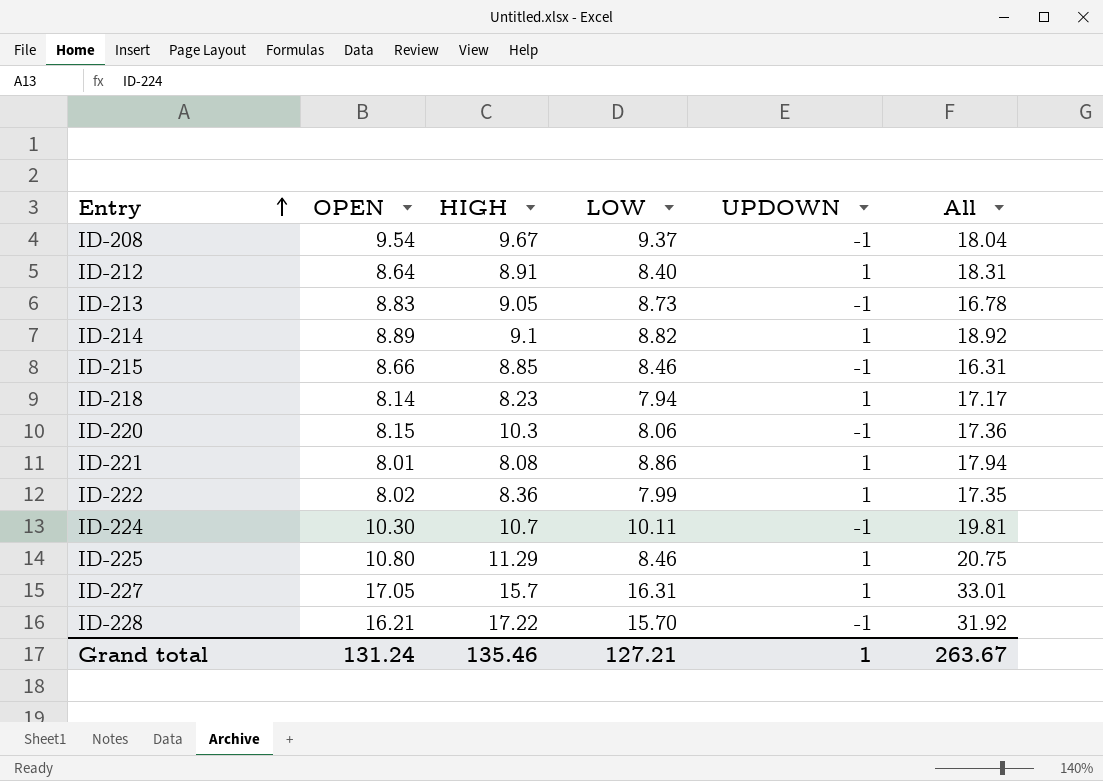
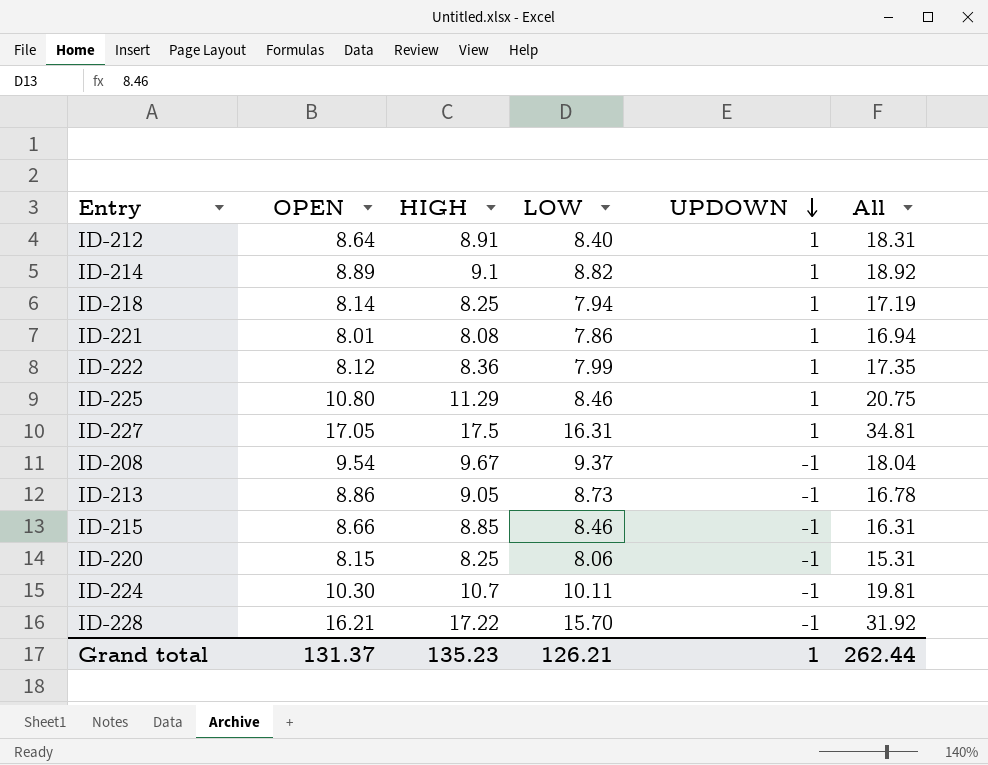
row order: Entry ascending -> UPDOWN descending
ID-218 | HIGH: 8.23 -> 8.25
ID-218 | All: 17.17 -> 17.19
ID-221 | LOW: 8.86 -> 7.86
ID-221 | All: 17.94 -> 16.94
ID-222 | OPEN: 8.02 -> 8.12
ID-227 | HIGH: 15.7 -> 17.5
ID-227 | All: 33.01 -> 34.81
ID-213 | OPEN: 8.83 -> 8.86
ID-220 | HIGH: 10.3 -> 8.25
ID-220 | All: 17.36 -> 15.31
Grand total | OPEN: 131.24 -> 131.37
Grand total | HIGH: 135.46 -> 135.23
Grand total | LOW: 127.21 -> 126.21
Grand total | All: 263.67 -> 262.44

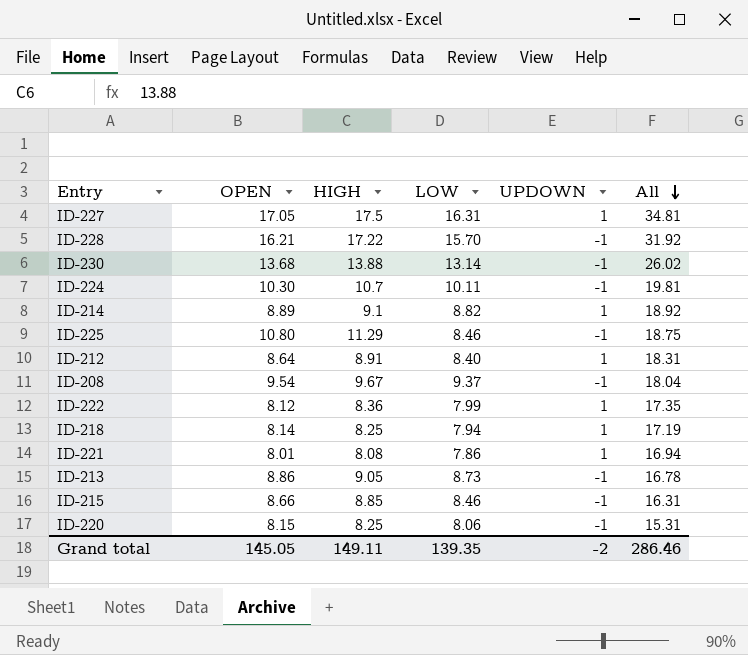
row order: UPDOWN descending -> All descending
row ID-230: none -> 13.68 | 13.88 | 13.14 | -1 | 26.02
ID-225 | UPDOWN: 1 -> -1
ID-225 | All: 20.75 -> 18.75
Grand total | OPEN: 131.37 -> 145.05
Grand total | HIGH: 135.23 -> 149.11
Grand total | LOW: 126.21 -> 139.35
Grand total | UPDOWN: 1 -> -2
Grand total | All: 262.44 -> 286.46

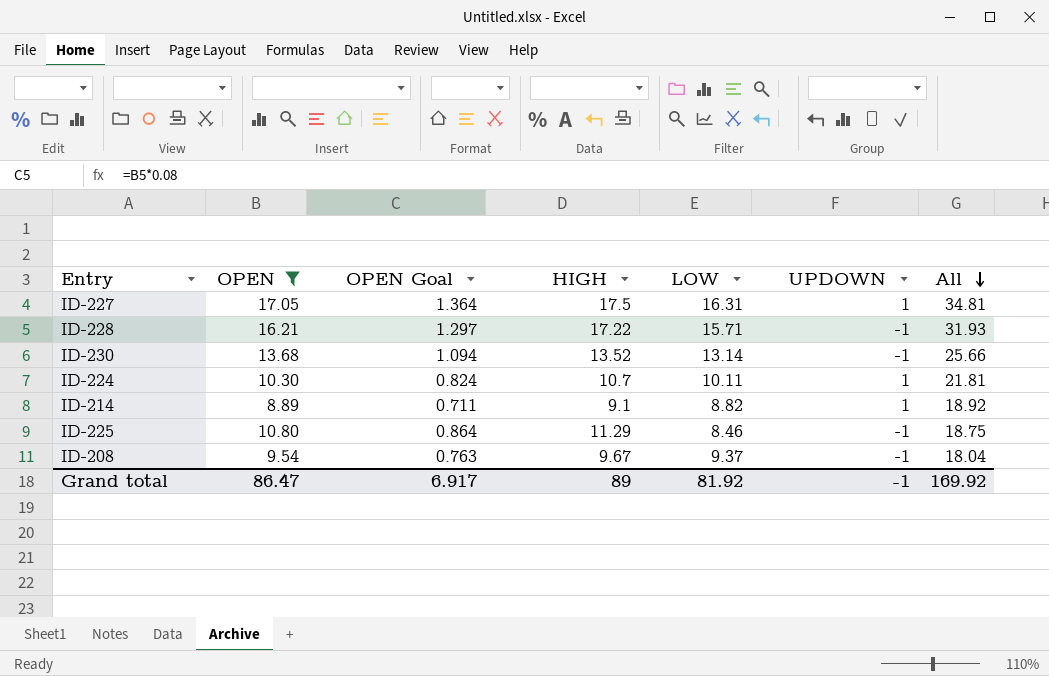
filter: none -> OPEN >= 8.89
column OPEN Goal | formula: none -> [OPEN] * 0.08
ID-228 | LOW: 15.70 -> 15.71
ID-228 | All: 31.92 -> 31.93
ID-230 | HIGH: 13.88 -> 13.52
ID-230 | All: 26.02 -> 25.66
ID-224 | UPDOWN: -1 -> 1
ID-224 | All: 19.81 -> 21.81
Grand total | OPEN: 145.05 -> 86.47
Grand total | HIGH: 149.11 -> 89
Grand total | LOW: 139.35 -> 81.92
Grand total | UPDOWN: -2 -> -1
Grand total | All: 286.46 -> 169.92

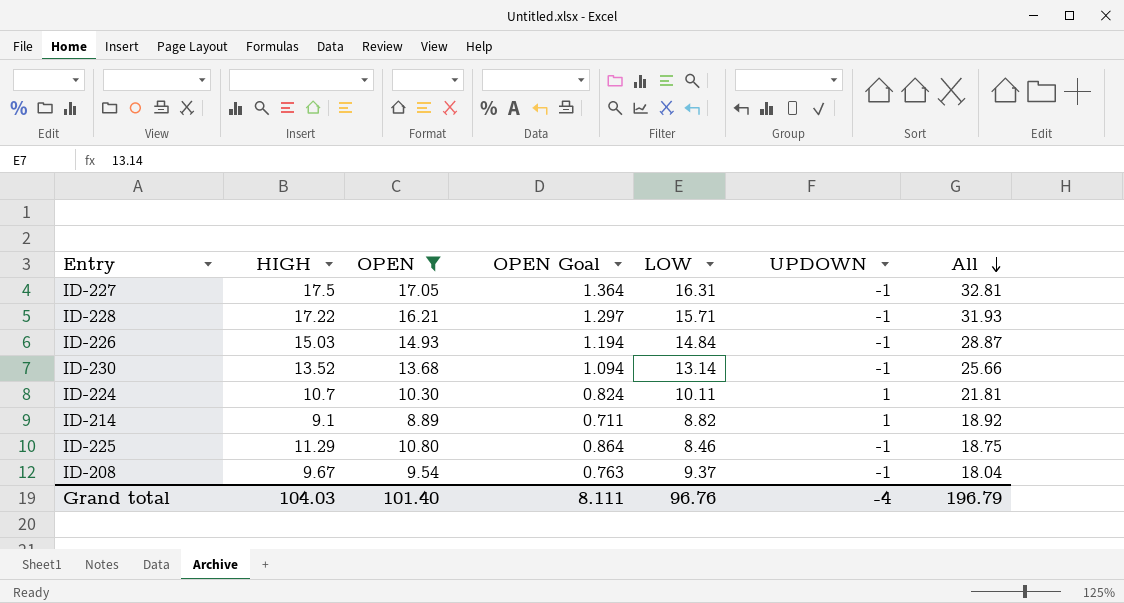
column HIGH | position: 4 -> 2
ID-227 | UPDOWN: 1 -> -1
ID-227 | All: 34.81 -> 32.81
row ID-226: none -> 15.03 | 14.93 | 1.194 | 14.84 | -1 | 28.87
Grand total | HIGH: 89 -> 104.03
Grand total | OPEN: 86.47 -> 101.40
Grand total | OPEN Goal: 6.917 -> 8.111
Grand total | LOW: 81.92 -> 96.76
Grand total | UPDOWN: -1 -> -4
Grand total | All: 169.92 -> 196.79

